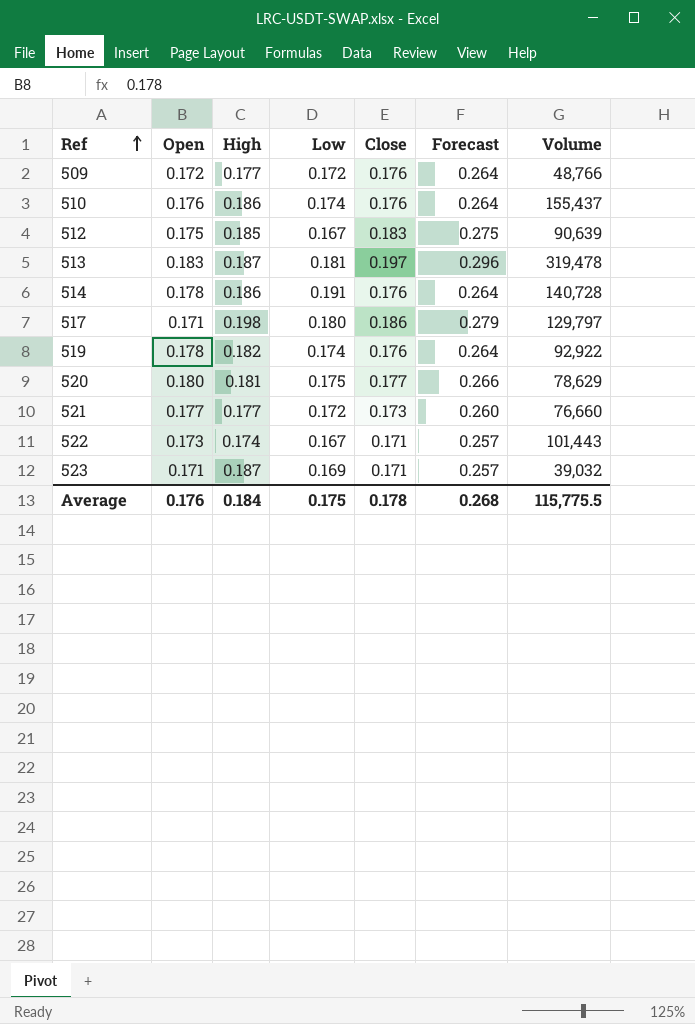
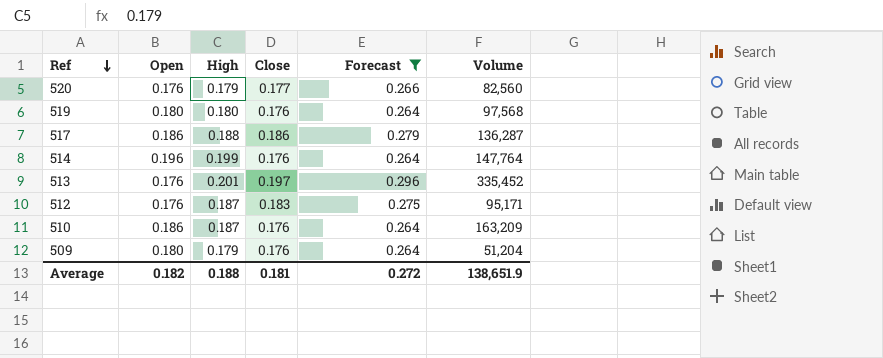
filter: none -> Forecast >= 0.264
row order: Ref ascending -> Ref descending
column Low | position: 4 -> none
520 | Open: 0.180 -> 0.176
520 | High: 0.181 -> 0.179
520 | Volume: 78,629 -> 82,560
519 | Open: 0.178 -> 0.180
519 | High: 0.182 -> 0.180
519 | Volume: 92,922 -> 97,568
517 | Open: 0.171 -> 0.186
517 | High: 0.198 -> 0.188
517 | Volume: 129,797 -> 136,287
514 | Open: 0.178 -> 0.196
514 | High: 0.186 -> 0.199
514 | Volume: 140,728 -> 147,764
513 | Open: 0.183 -> 0.176
513 | High: 0.187 -> 0.201
513 | Volume: 319,478 -> 335,452
512 | Open: 0.175 -> 0.176
512 | High: 0.185 -> 0.187
512 | Volume: 90,639 -> 95,171
510 | Open: 0.176 -> 0.186
510 | High: 0.186 -> 0.187
510 | Volume: 155,437 -> 163,209
509 | Open: 0.172 -> 0.180
509 | High: 0.177 -> 0.179
509 | Volume: 48,766 -> 51,204
Average | Open: 0.176 -> 0.182
Average | High: 0.184 -> 0.188
Average | Close: 0.178 -> 0.181
Average | Forecast: 0.268 -> 0.272
Average | Volume: 115,775.5 -> 138,651.9

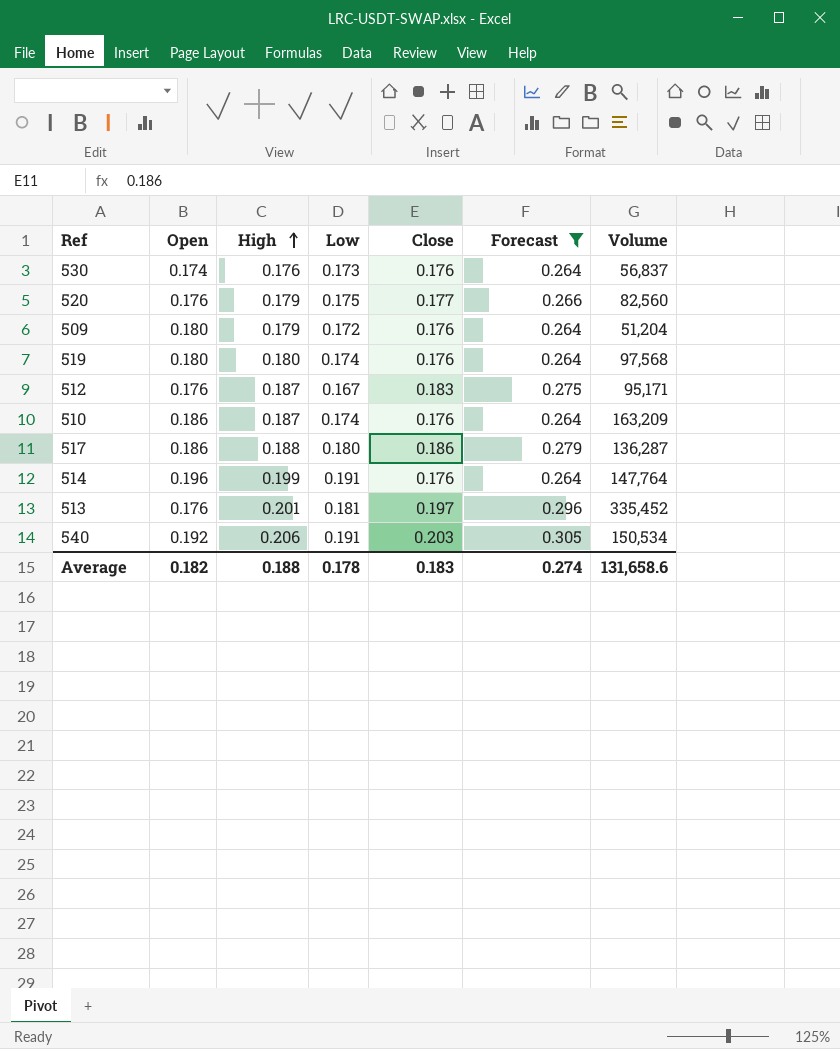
row order: Ref descending -> High ascending
column Low | position: none -> 4
row 530: none -> 0.174 | 0.176 | 0.173 | 0.176 | 0.264 | 56,837
row 540: none -> 0.192 | 0.206 | 0.191 | 0.203 | 0.305 | 150,534
Average | Close: 0.181 -> 0.183
Average | Forecast: 0.272 -> 0.274
Average | Volume: 138,651.9 -> 131,658.6

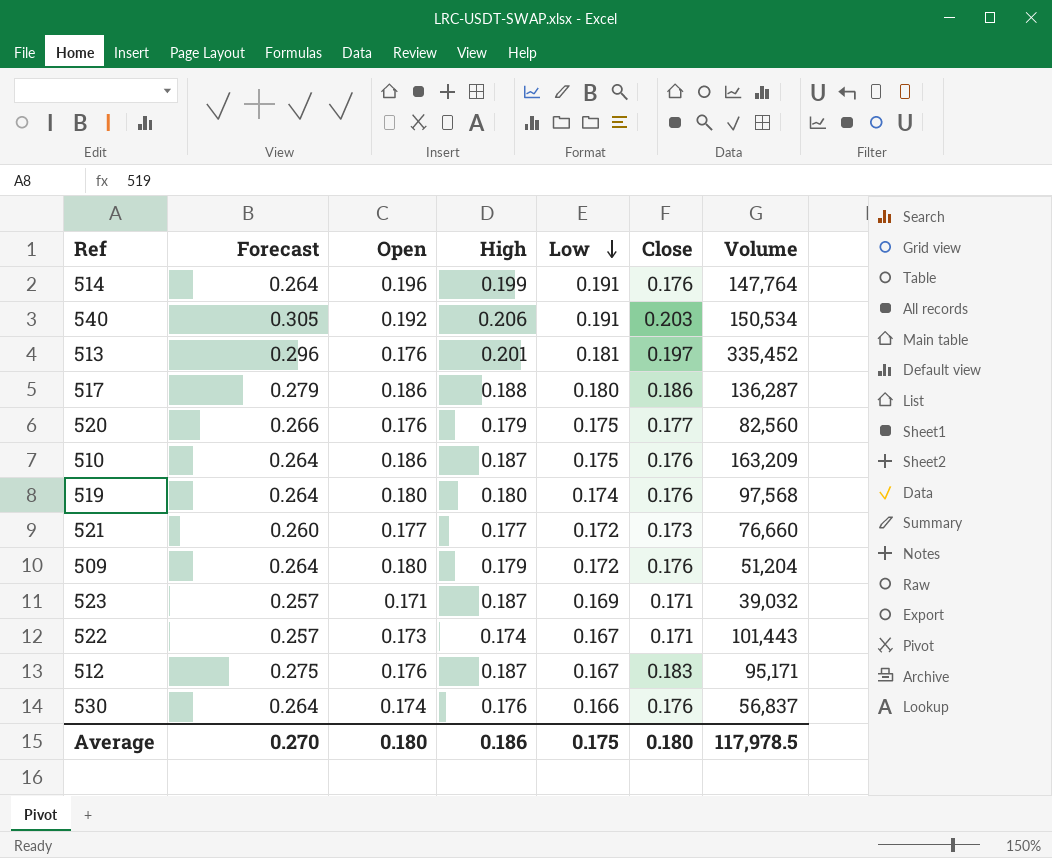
filter: Forecast >= 0.264 -> none
row order: High ascending -> Low descending
column Forecast | position: 6 -> 2
510 | Low: 0.174 -> 0.175
530 | Low: 0.173 -> 0.166
Average | Forecast: 0.274 -> 0.270
Average | Open: 0.182 -> 0.180
Average | High: 0.188 -> 0.186
Average | Low: 0.178 -> 0.175
Average | Close: 0.183 -> 0.180
Average | Volume: 131,658.6 -> 117,978.5

